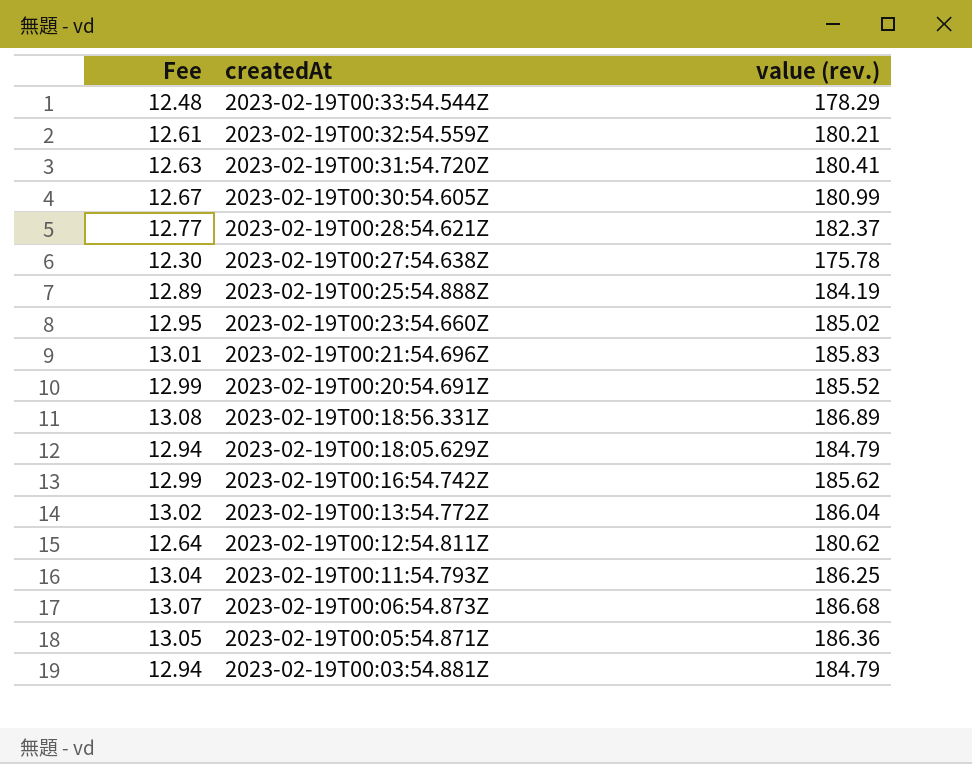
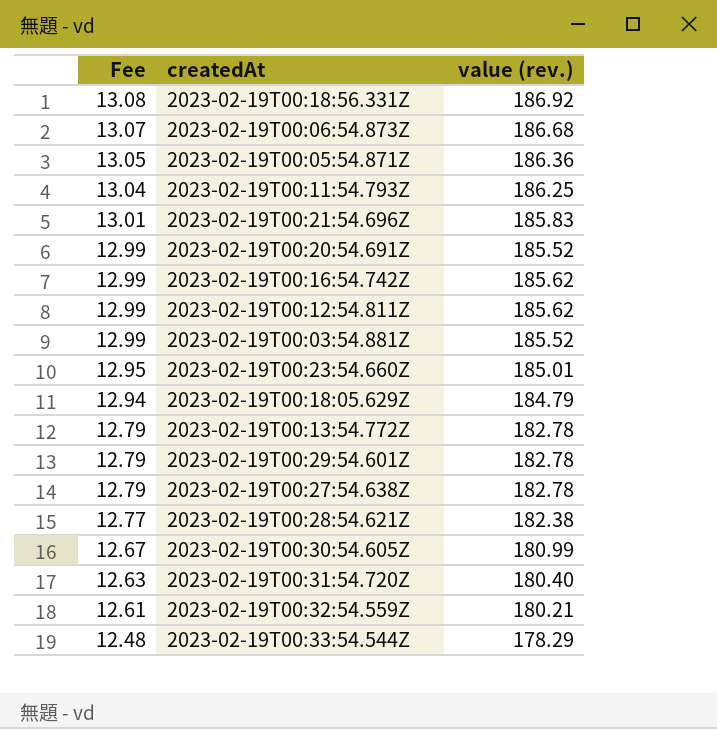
row order: createdAt descending -> Fee descending
row 2023-02-19T00:25:54.888Z: 12.89 | 184.19 -> none
2023-02-19T00:18:56.331Z | value (rev.): 186.89 -> 186.92
2023-02-19T00:12:54.811Z | Fee: 12.64 -> 12.99
2023-02-19T00:12:54.811Z | value (rev.): 180.62 -> 185.62
2023-02-19T00:03:54.881Z | Fee: 12.94 -> 12.99
2023-02-19T00:03:54.881Z | value (rev.): 184.79 -> 185.52
2023-02-19T00:23:54.660Z | value (rev.): 185.02 -> 185.01
2023-02-19T00:13:54.772Z | Fee: 13.02 -> 12.79
2023-02-19T00:13:54.772Z | value (rev.): 186.04 -> 182.78
row 2023-02-19T00:29:54.601Z: none -> 12.79 | 182.78
2023-02-19T00:27:54.638Z | Fee: 12.30 -> 12.79
2023-02-19T00:27:54.638Z | value (rev.): 175.78 -> 182.78
2023-02-19T00:28:54.621Z | value (rev.): 182.37 -> 182.38
2023-02-19T00:31:54.720Z | value (rev.): 180.41 -> 180.40

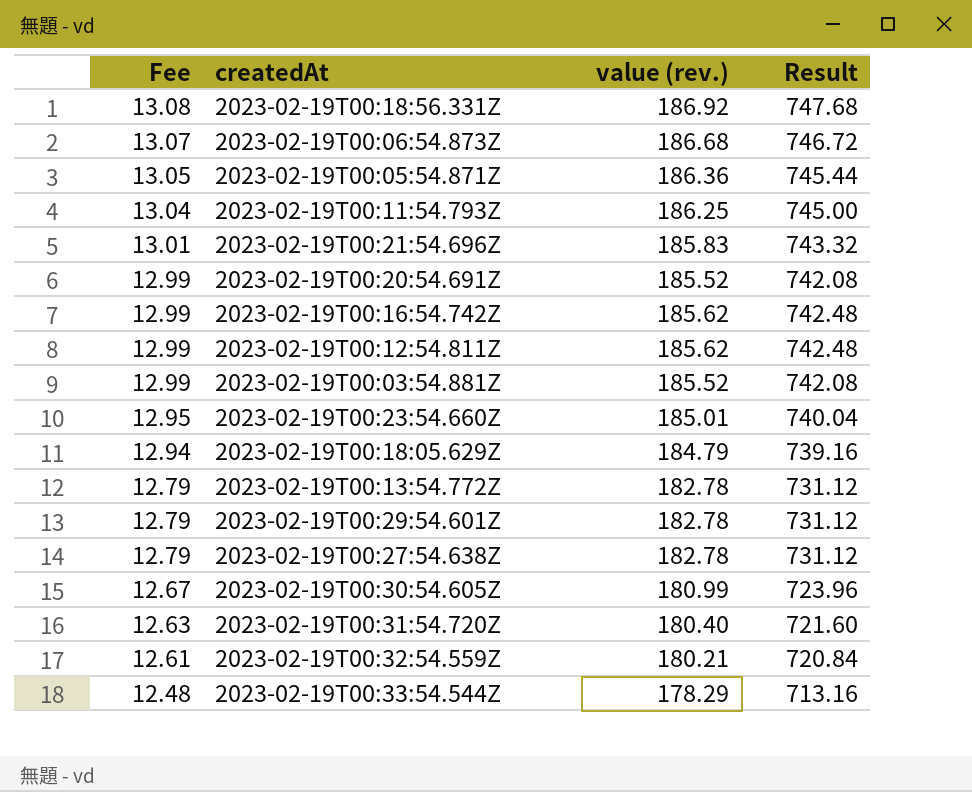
column Result | formula: none -> [value (rev.)] * 4
row 2023-02-19T00:28:54.621Z: 12.77 | 182.38 -> none

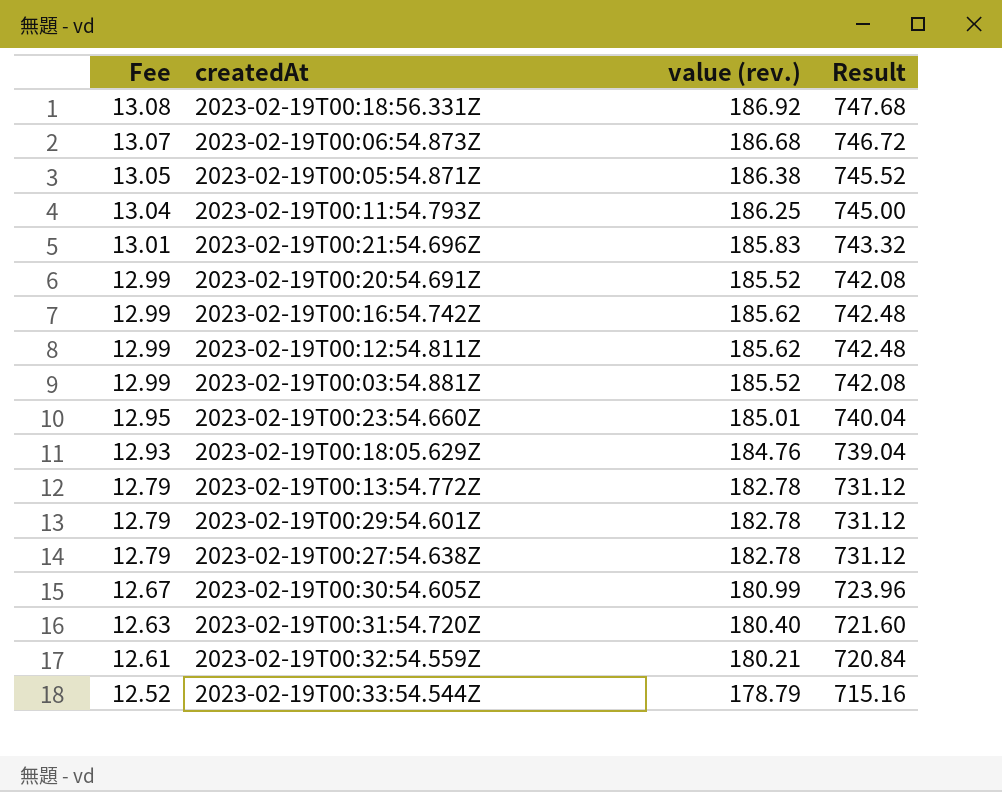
2023-02-19T00:05:54.871Z | value (rev.): 186.36 -> 186.38
2023-02-19T00:05:54.871Z | Result: 745.44 -> 745.52
2023-02-19T00:18:05.629Z | Fee: 12.94 -> 12.93
2023-02-19T00:18:05.629Z | value (rev.): 184.79 -> 184.76
2023-02-19T00:18:05.629Z | Result: 739.16 -> 739.04
2023-02-19T00:33:54.544Z | Fee: 12.48 -> 12.52
2023-02-19T00:33:54.544Z | value (rev.): 178.29 -> 178.79
2023-02-19T00:33:54.544Z | Result: 713.16 -> 715.16

